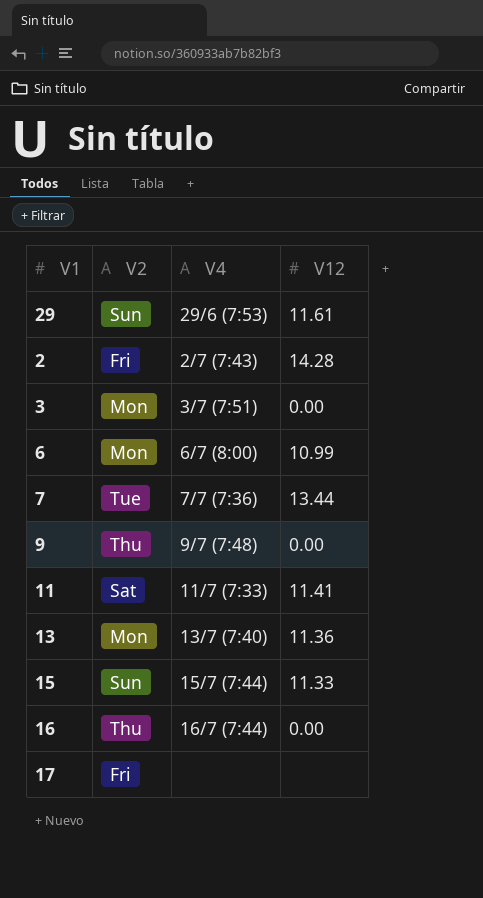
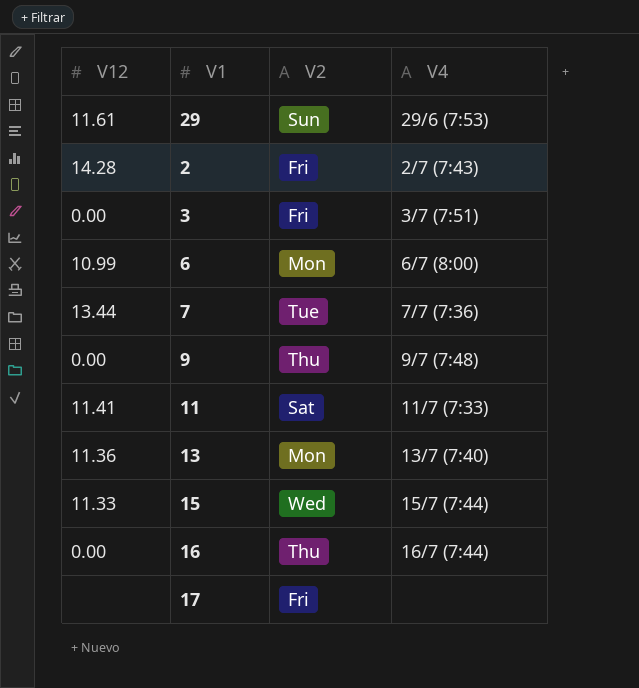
column V12 | position: 4 -> 1
3 | V2: Mon -> Fri
15 | V2: Sun -> Wed

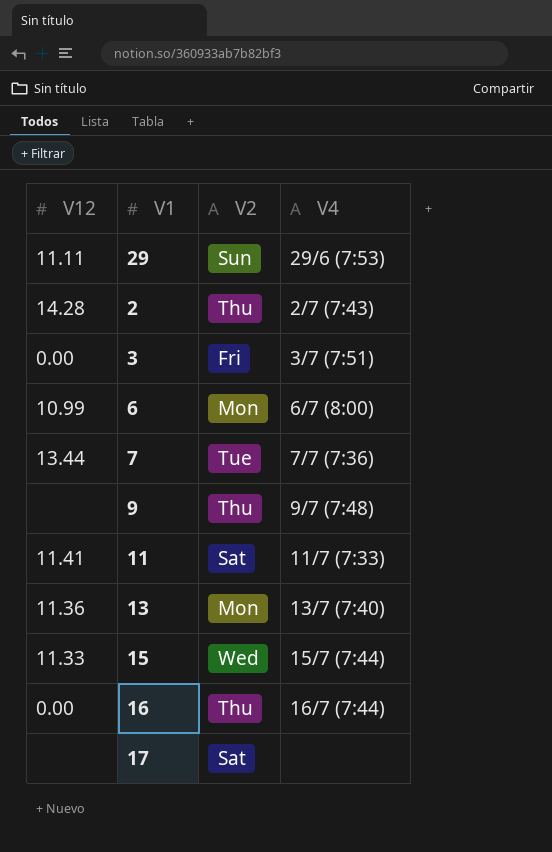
29 | V12: 11.61 -> 11.11
2 | V2: Fri -> Thu
9 | V12: 0.00 -> none
17 | V2: Fri -> Sat

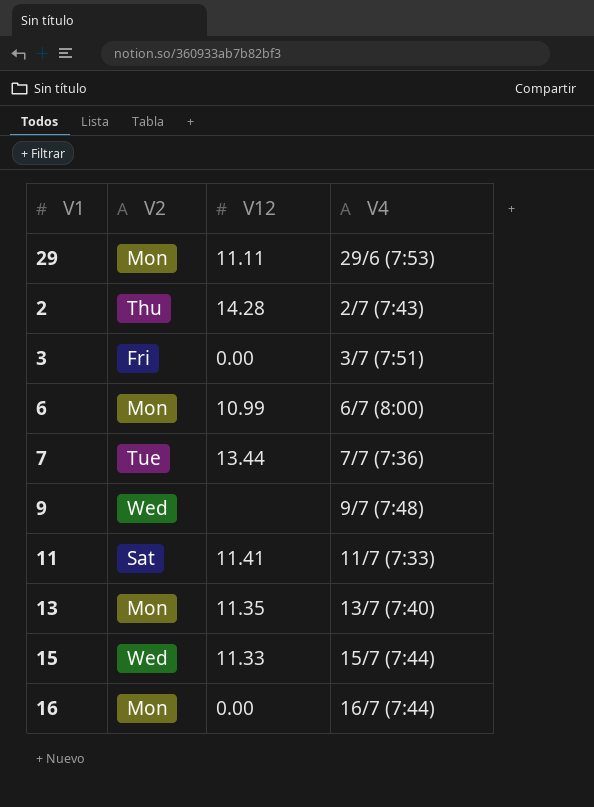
column V12 | position: 1 -> 3
row 17: none | Sat | none -> none
29 | V2: Sun -> Mon
9 | V2: Thu -> Wed
13 | V12: 11.36 -> 11.35
16 | V2: Thu -> Mon

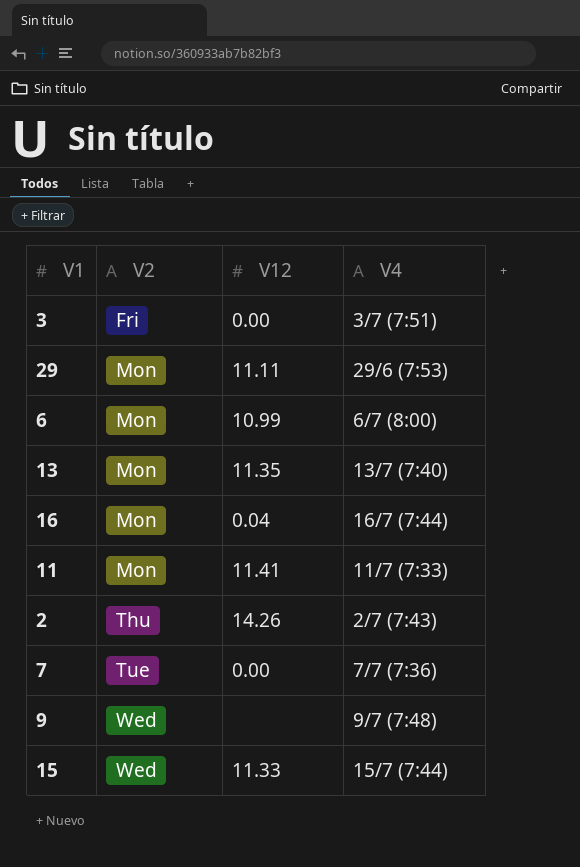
row order: none -> V2 ascending
16 | V12: 0.00 -> 0.04
11 | V2: Sat -> Mon
2 | V12: 14.28 -> 14.26
7 | V12: 13.44 -> 0.00

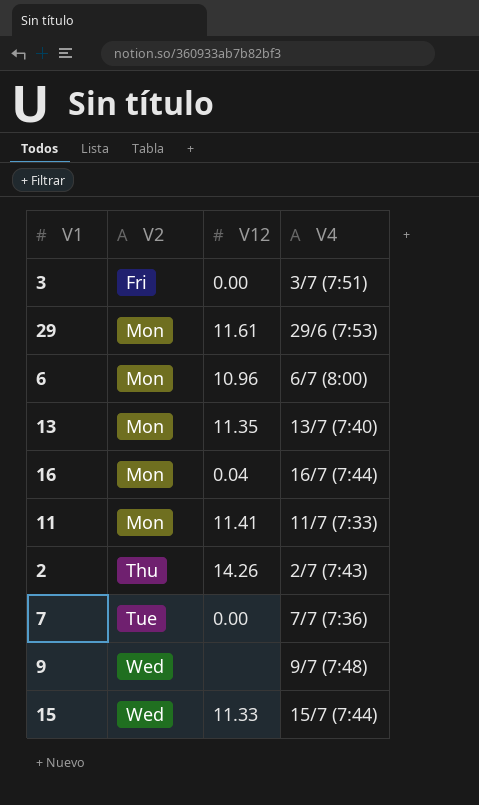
29 | V12: 11.11 -> 11.61
6 | V12: 10.99 -> 10.96

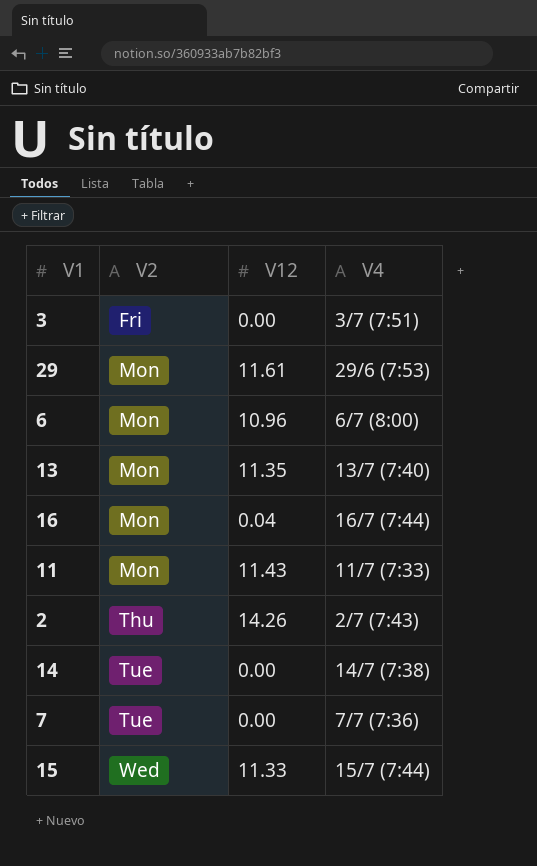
row 9: Wed | none | 9/7 (7:48) -> none
11 | V12: 11.41 -> 11.43
row 14: none -> Tue | 0.00 | 14/7 (7:38)

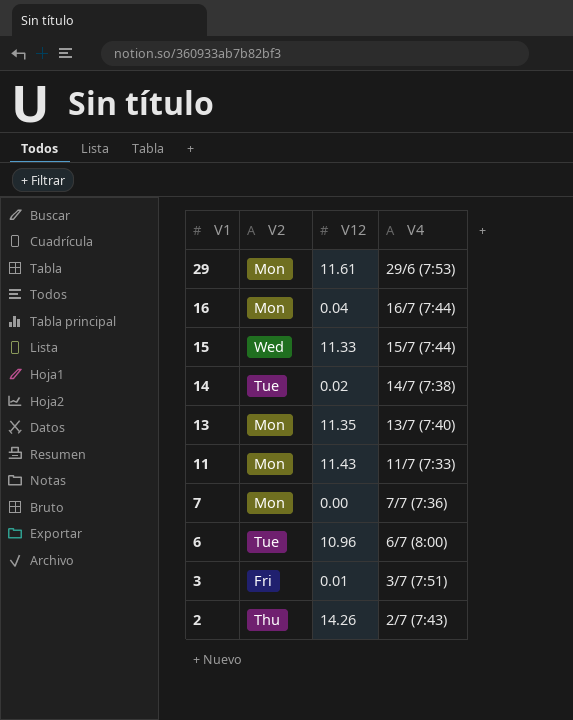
row order: V2 ascending -> V1 descending
14 | V12: 0.00 -> 0.02
7 | V2: Tue -> Mon
6 | V2: Mon -> Tue
3 | V12: 0.00 -> 0.01

